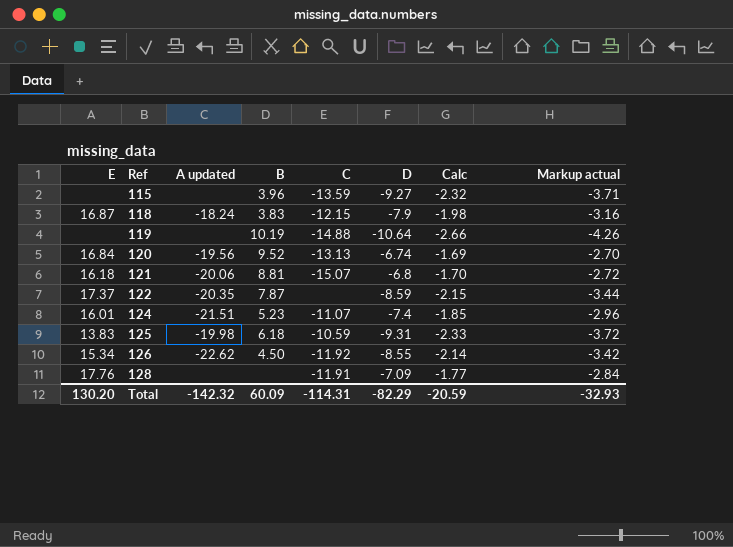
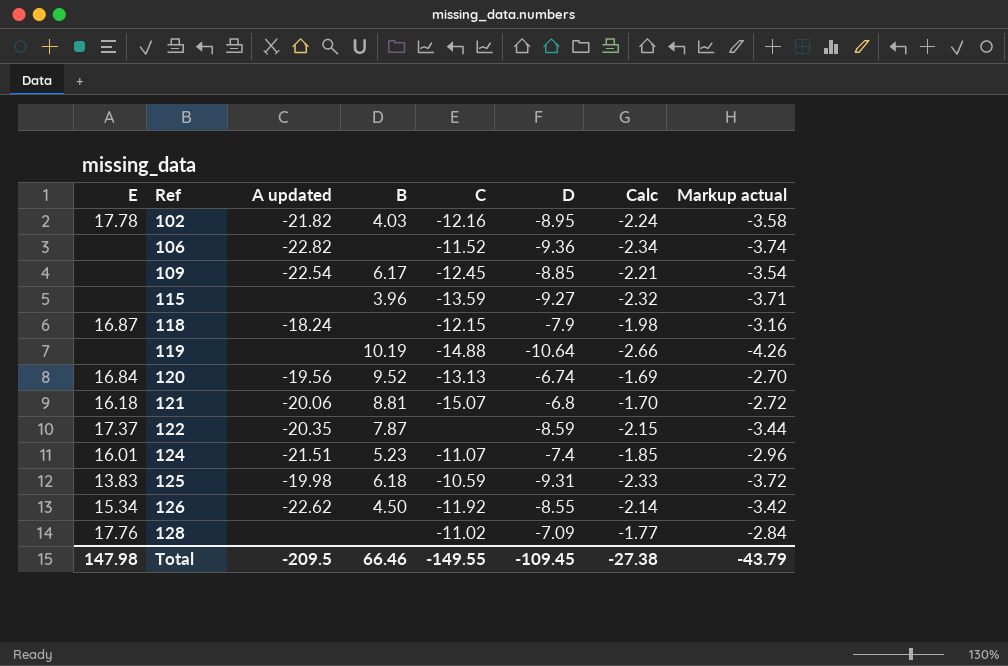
row 102: none -> 17.78 | -21.82 | 4.03 | -12.16 | -8.95 | -2.24 | -3.58
row 106: none -> none | -22.82 | none | -11.52 | -9.36 | -2.34 | -3.74
row 109: none -> none | -22.54 | 6.17 | -12.45 | -8.85 | -2.21 | -3.54
118 | B: 3.83 -> none
128 | C: -11.91 -> -11.02
Total | E: 130.20 -> 147.98
Total | A updated: -142.32 -> -209.5
Total | B: 60.09 -> 66.46
Total | C: -114.31 -> -149.55
Total | D: -82.29 -> -109.45
Total | Calc: -20.59 -> -27.38
Total | Markup actual: -32.93 -> -43.79

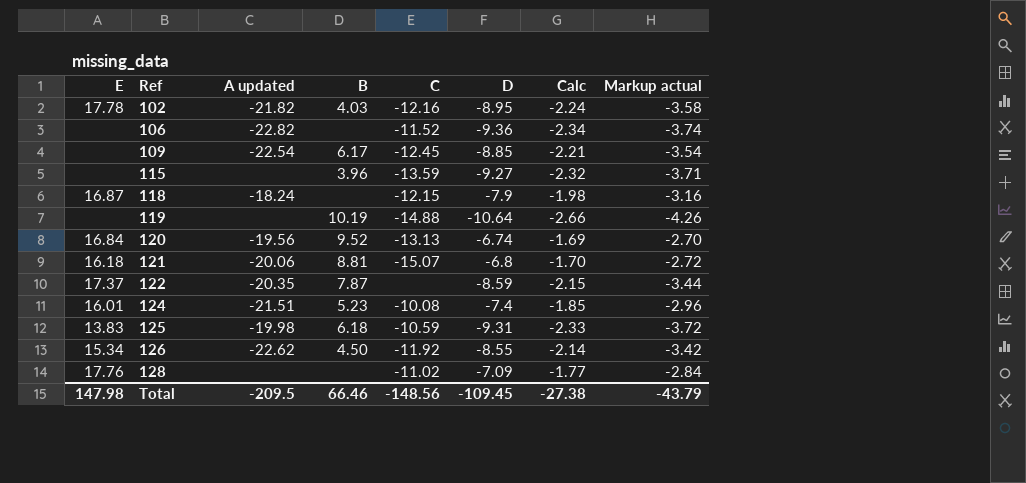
124 | C: -11.07 -> -10.08
Total | C: -149.55 -> -148.56

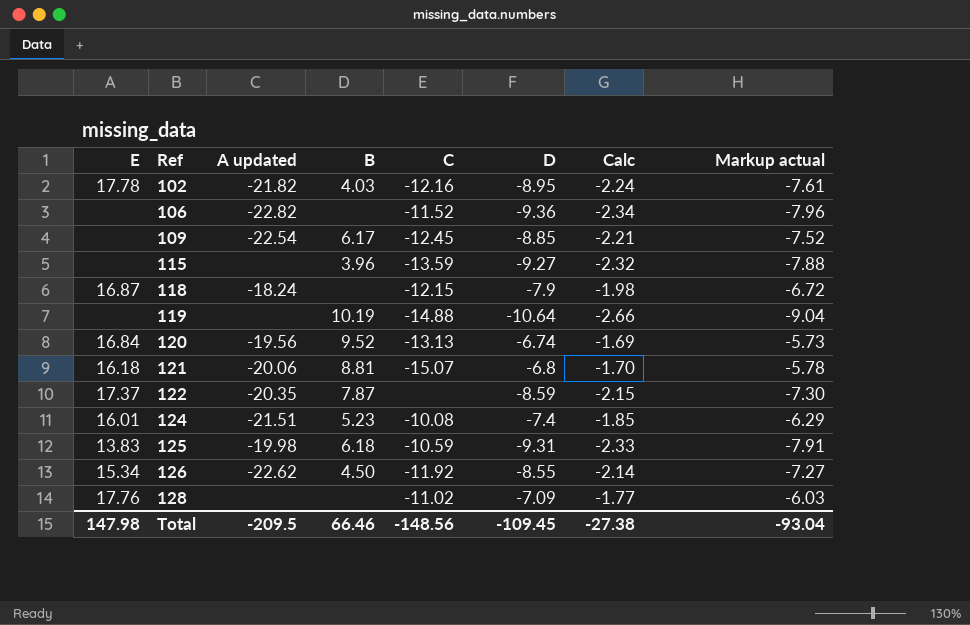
column Markup actual | formula: [D] * 0.4 -> [D] * 0.85
Total | Markup actual: -43.79 -> -93.04

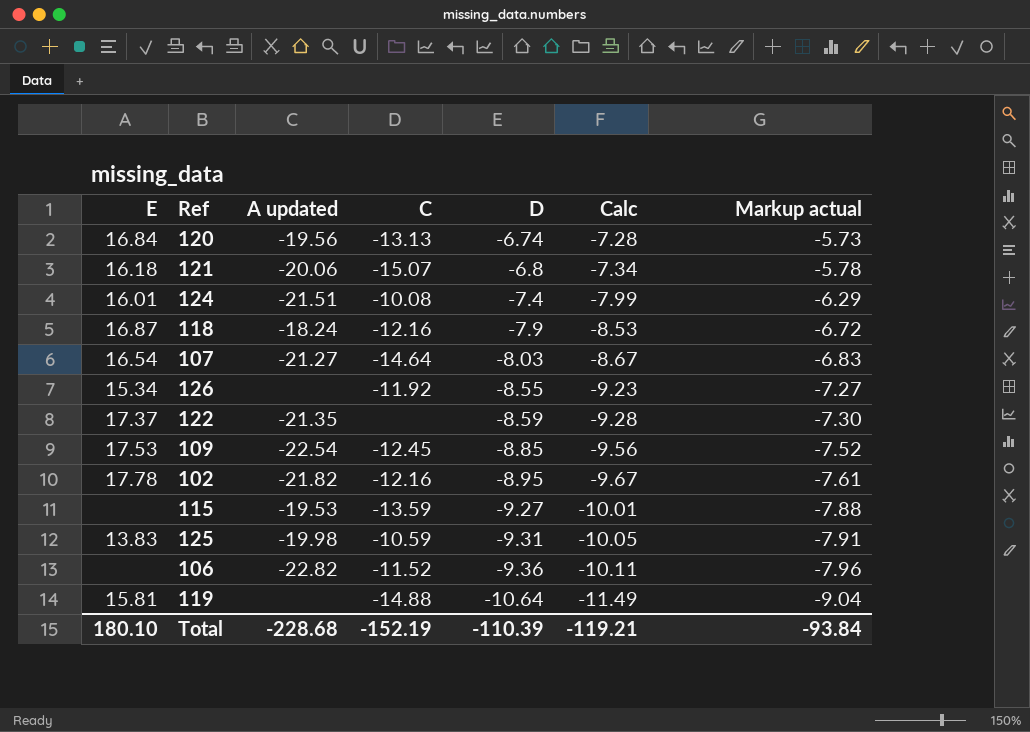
row order: Ref ascending -> D descending
column B | position: 4 -> none
column Calc | formula: [D] * 0.25 -> [D] * 1.08
row 128: 17.76 | none | none | -11.02 | -7.09 | -1.77 | -6.03 -> none
118 | C: -12.15 -> -12.16
row 107: none -> 16.54 | -21.27 | -14.64 | -8.03 | -8.67 | -6.83
126 | A updated: -22.62 -> none
122 | A updated: -20.35 -> -21.35
109 | E: none -> 17.53
115 | A updated: none -> -19.53
119 | E: none -> 15.81
Total | E: 147.98 -> 180.10
Total | A updated: -209.5 -> -228.68
Total | C: -148.56 -> -152.19
Total | D: -109.45 -> -110.39
Total | Calc: -27.38 -> -119.21
Total | Markup actual: -93.04 -> -93.84

